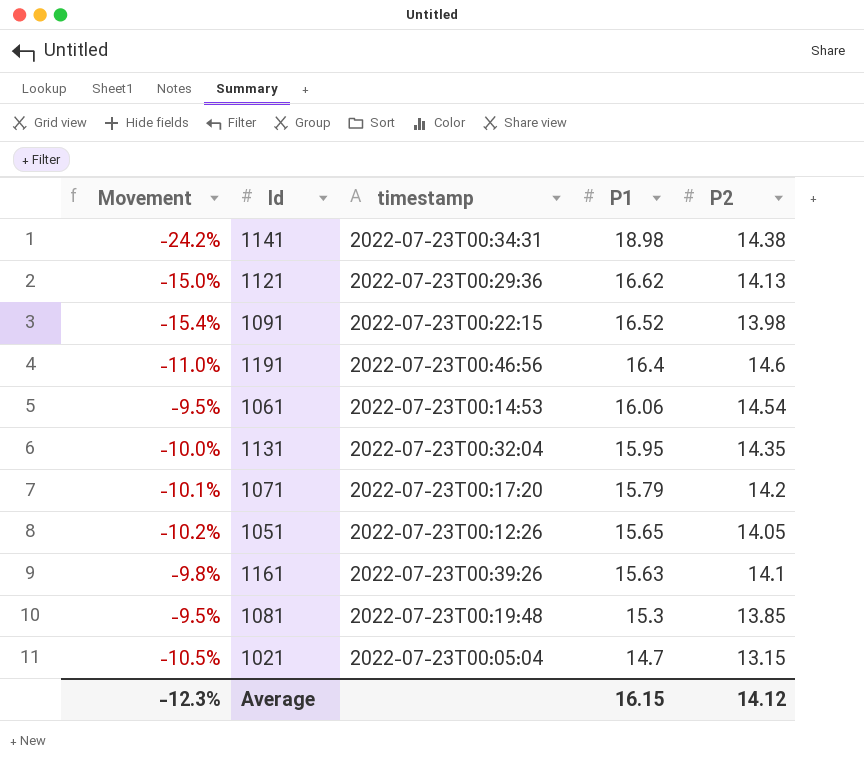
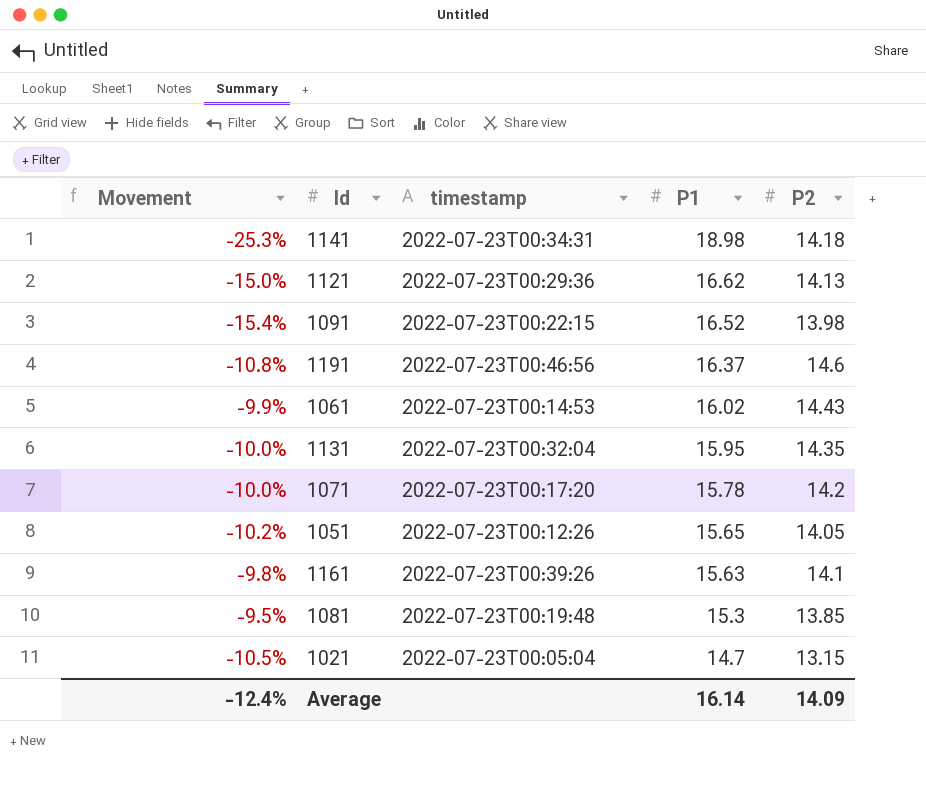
1141 | Movement: -24.2% -> -25.3%
1141 | P2: 14.38 -> 14.18
1191 | Movement: -11.0% -> -10.8%
1191 | P1: 16.4 -> 16.37
1061 | Movement: -9.5% -> -9.9%
1061 | P1: 16.06 -> 16.02
1061 | P2: 14.54 -> 14.43
1071 | Movement: -10.1% -> -10.0%
1071 | P1: 15.79 -> 15.78
Average | Movement: -12.3% -> -12.4%
Average | P1: 16.15 -> 16.14
Average | P2: 14.12 -> 14.09

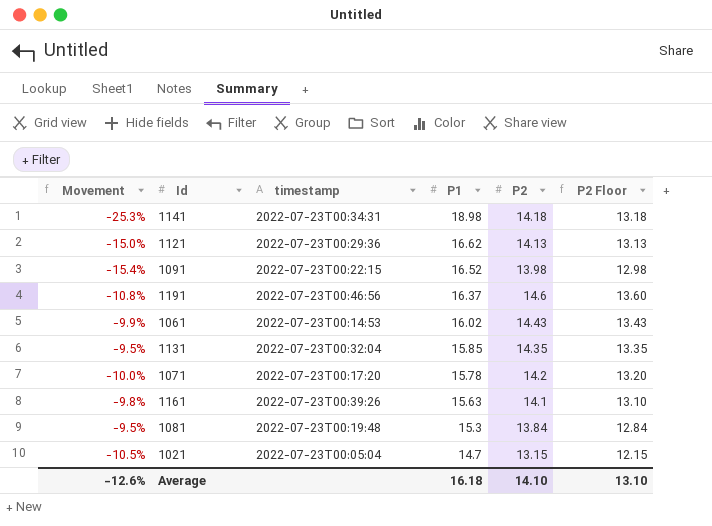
column P2 Floor | formula: none -> [P2] - 1
row 1051: -10.2% | 2022-07-23T00:12:26 | 15.65 | 14.05 -> none
1131 | Movement: -10.0% -> -9.5%
1131 | P1: 15.95 -> 15.85
1081 | P2: 13.85 -> 13.84
Average | Movement: -12.4% -> -12.6%
Average | P1: 16.14 -> 16.18
Average | P2: 14.09 -> 14.10

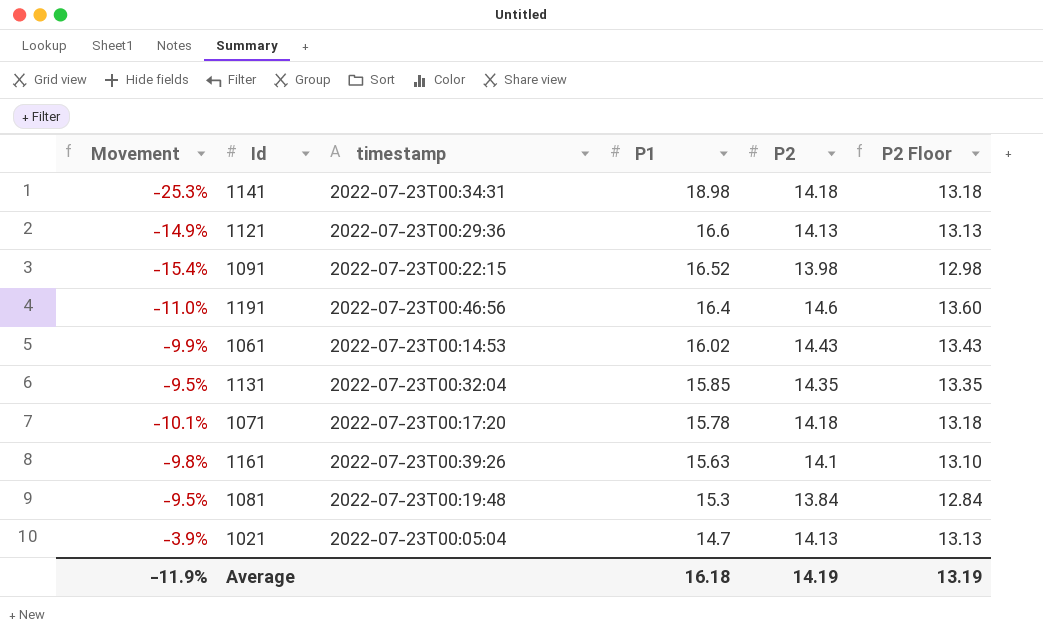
1121 | Movement: -15.0% -> -14.9%
1121 | P1: 16.62 -> 16.6
1191 | Movement: -10.8% -> -11.0%
1191 | P1: 16.37 -> 16.4
1071 | Movement: -10.0% -> -10.1%
1071 | P2: 14.2 -> 14.18
1071 | P2 Floor: 13.20 -> 13.18
1021 | Movement: -10.5% -> -3.9%
1021 | P2: 13.15 -> 14.13
1021 | P2 Floor: 12.15 -> 13.13
Average | Movement: -12.6% -> -11.9%
Average | P2: 14.10 -> 14.19
Average | P2 Floor: 13.10 -> 13.19

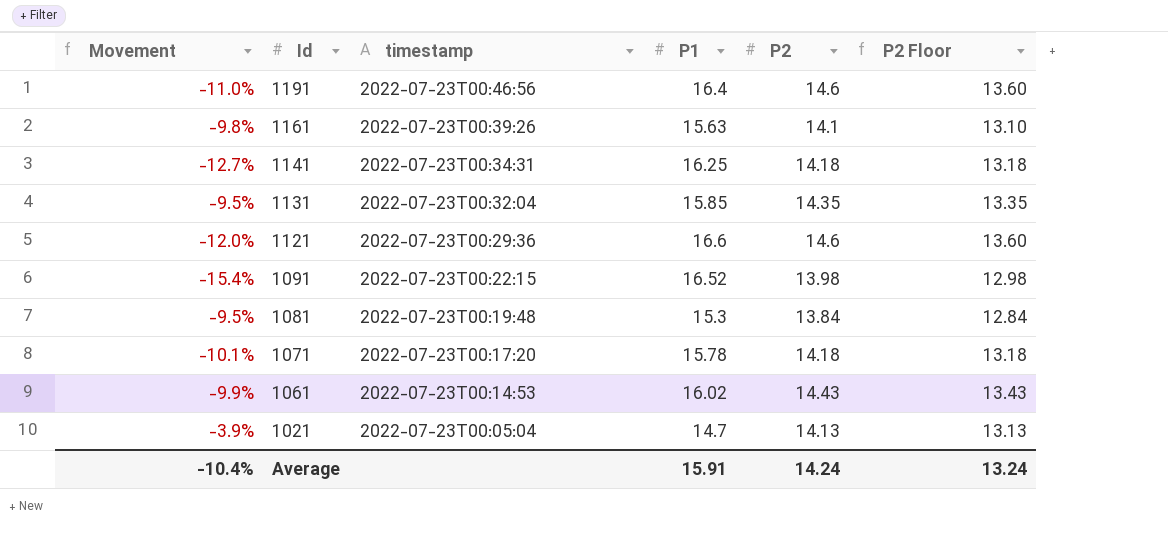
row order: P1 descending -> Id descending
1141 | Movement: -25.3% -> -12.7%
1141 | P1: 18.98 -> 16.25
1121 | Movement: -14.9% -> -12.0%
1121 | P2: 14.13 -> 14.6
1121 | P2 Floor: 13.13 -> 13.60
Average | Movement: -11.9% -> -10.4%
Average | P1: 16.18 -> 15.91
Average | P2: 14.19 -> 14.24
Average | P2 Floor: 13.19 -> 13.24

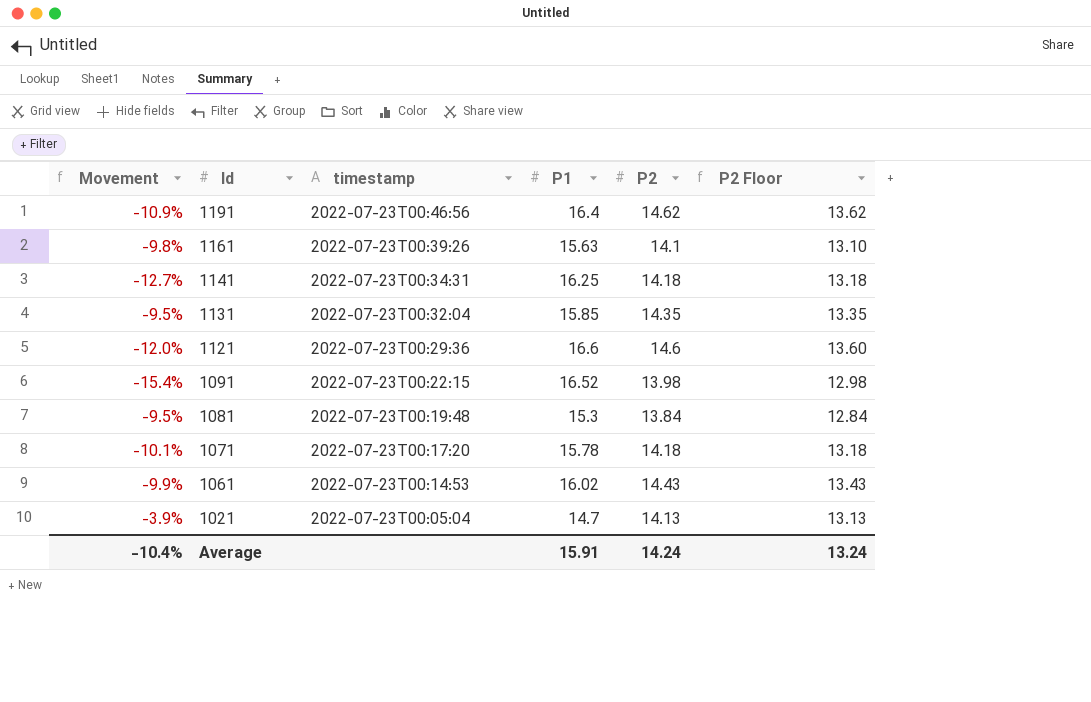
1191 | Movement: -11.0% -> -10.9%
1191 | P2: 14.6 -> 14.62
1191 | P2 Floor: 13.60 -> 13.62

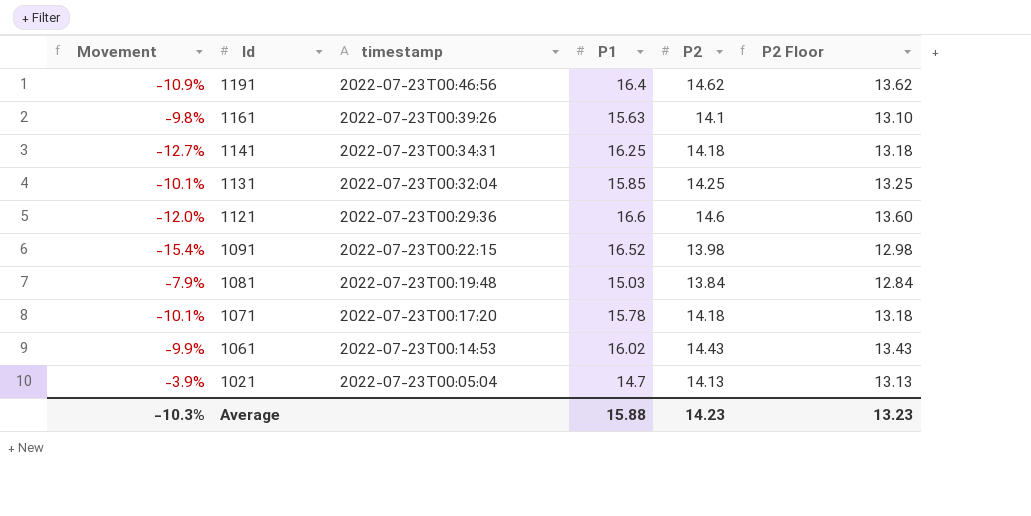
1131 | Movement: -9.5% -> -10.1%
1131 | P2: 14.35 -> 14.25
1131 | P2 Floor: 13.35 -> 13.25
1081 | Movement: -9.5% -> -7.9%
1081 | P1: 15.3 -> 15.03
Average | Movement: -10.4% -> -10.3%
Average | P1: 15.91 -> 15.88
Average | P2: 14.24 -> 14.23
Average | P2 Floor: 13.24 -> 13.23

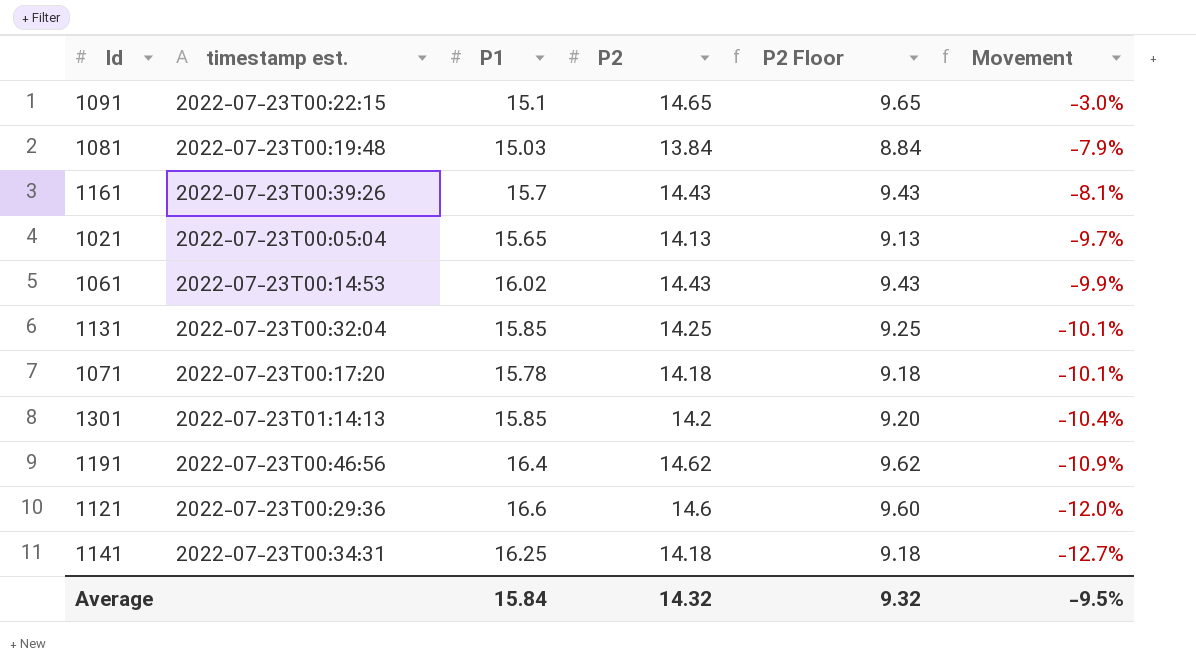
row order: Id descending -> Movement descending
column name: timestamp -> timestamp est.
column P2 Floor | formula: [P2] - 1 -> [P2] - 5
column Movement | position: 1 -> 6
1091 | P1: 16.52 -> 15.1
1091 | P2: 13.98 -> 14.65
1091 | Movement: -15.4% -> -3.0%
1161 | P1: 15.63 -> 15.7
1161 | P2: 14.1 -> 14.43
1161 | Movement: -9.8% -> -8.1%
1021 | P1: 14.7 -> 15.65
1021 | Movement: -3.9% -> -9.7%
row 1301: none -> 2022-07-23T01:14:13 | 15.85 | 14.2 | 9.20 | -10.4%
Average | P1: 15.88 -> 15.84
Average | P2: 14.23 -> 14.32
Average | P2 Floor: 13.23 -> 9.32
Average | Movement: -10.3% -> -9.5%

